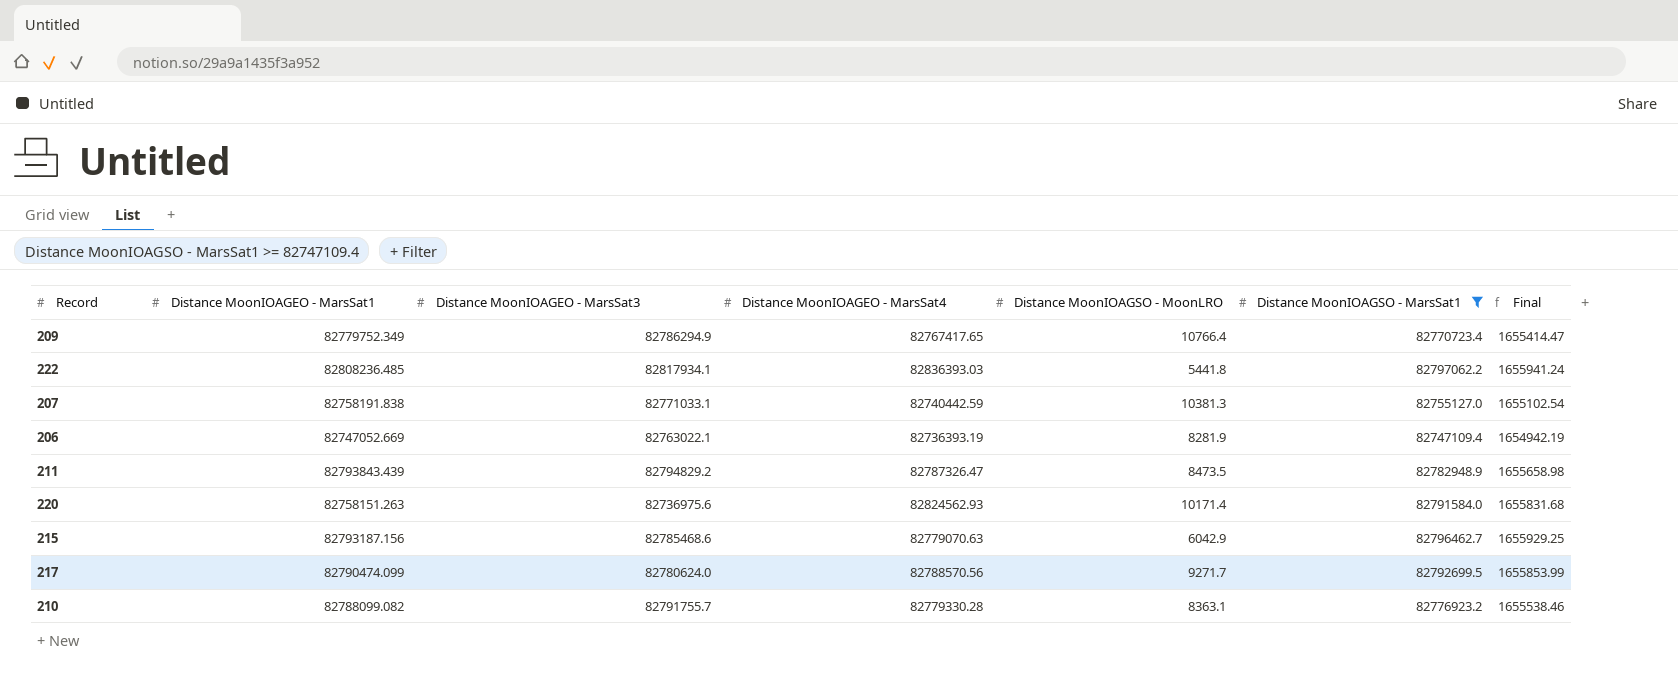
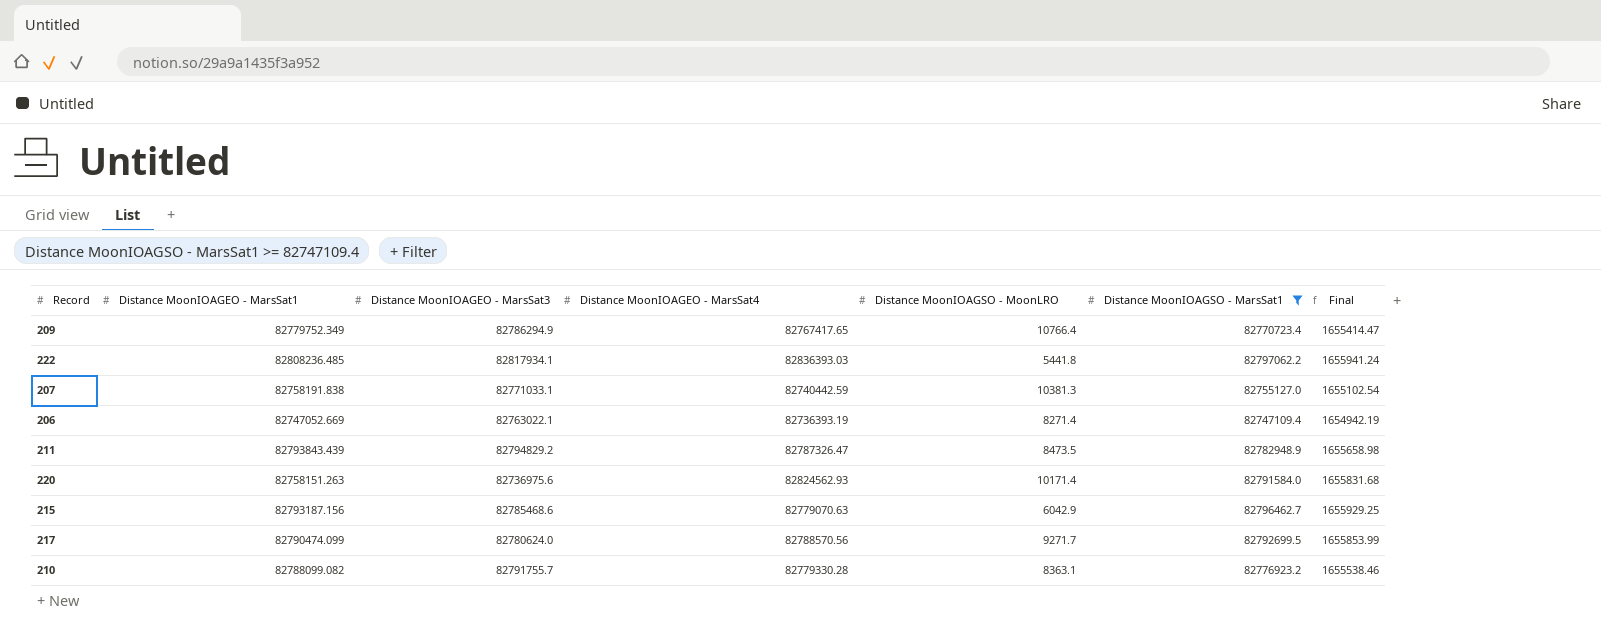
206 | Distance MoonIOAGSO - MoonLRO: 8281.9 -> 8271.4

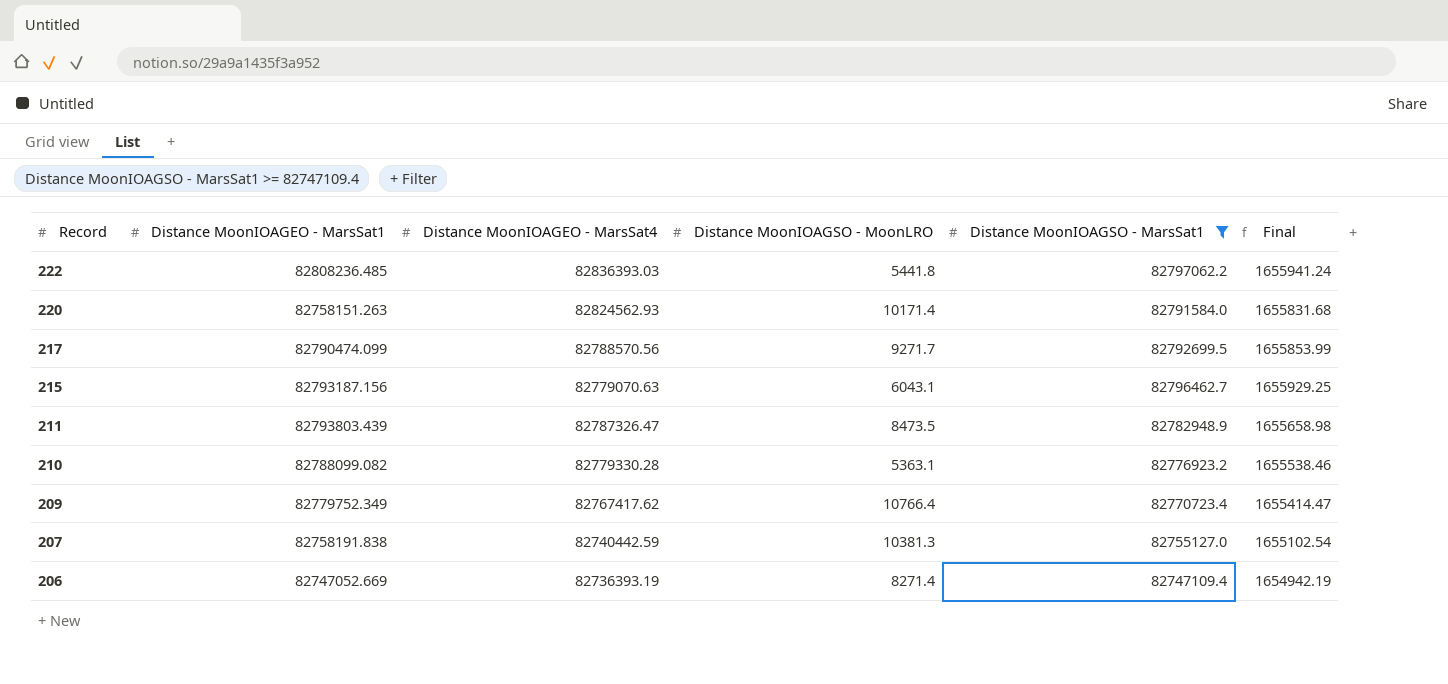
row order: none -> Record descending
column Distance MoonIOAGEO - MarsSat3 | position: 3 -> none
215 | Distance MoonIOAGSO - MoonLRO: 6042.9 -> 6043.1
211 | Distance MoonIOAGEO - MarsSat1: 82793843.439 -> 82793803.439
210 | Distance MoonIOAGSO - MoonLRO: 8363.1 -> 5363.1
209 | Distance MoonIOAGEO - MarsSat4: 82767417.65 -> 82767417.62

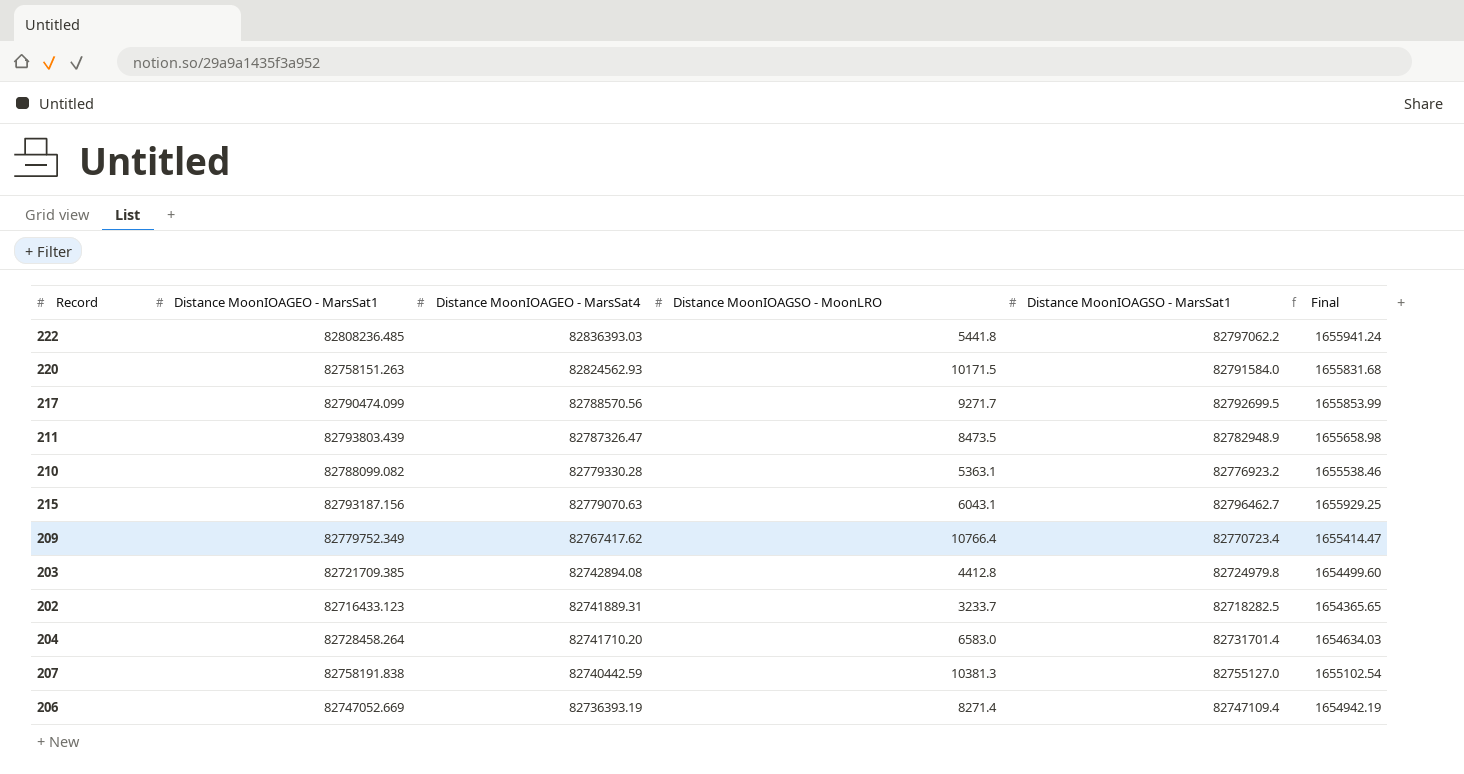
filter: Distance MoonIOAGSO - MarsSat1 >= 82747109.4 -> none
row order: Record descending -> Distance MoonIOAGEO - MarsSat4 descending
220 | Distance MoonIOAGSO - MoonLRO: 10171.4 -> 10171.5

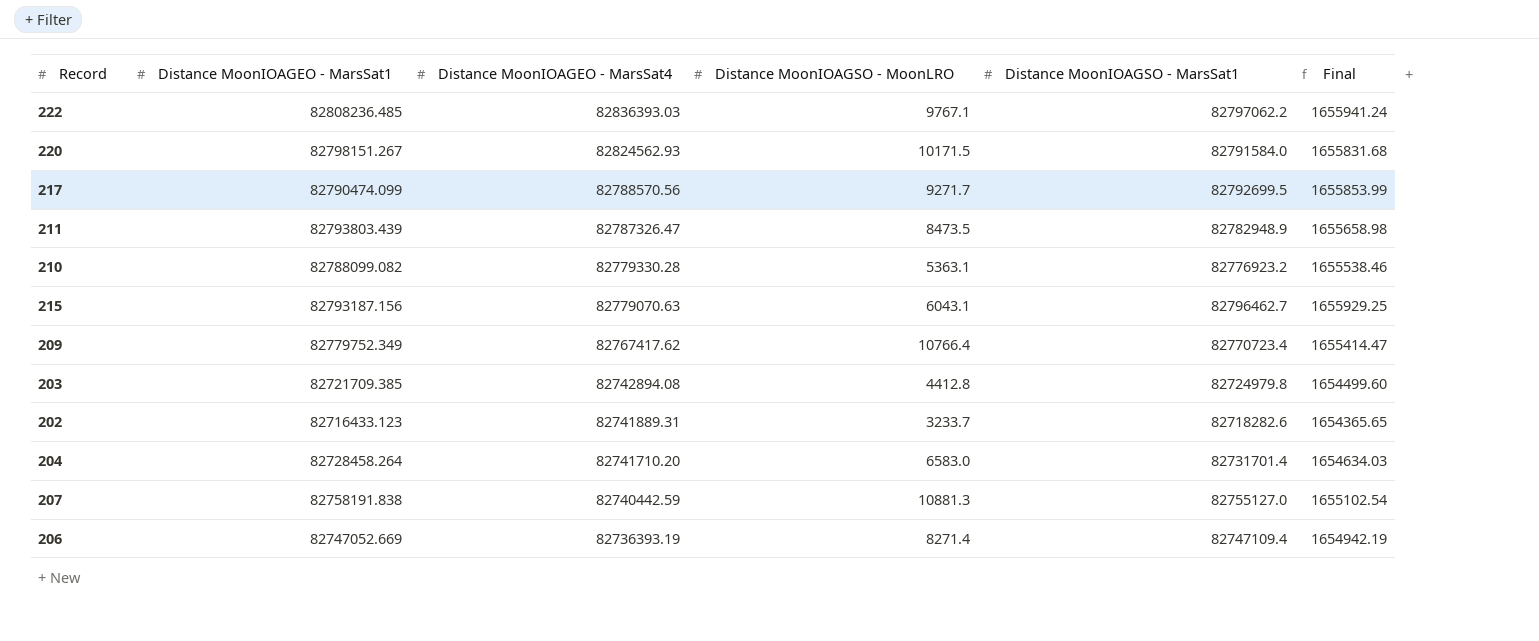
222 | Distance MoonIOAGSO - MoonLRO: 5441.8 -> 9767.1
220 | Distance MoonIOAGEO - MarsSat1: 82758151.263 -> 82798151.267
202 | Distance MoonIOAGSO - MarsSat1: 82718282.5 -> 82718282.6
207 | Distance MoonIOAGSO - MoonLRO: 10381.3 -> 10881.3

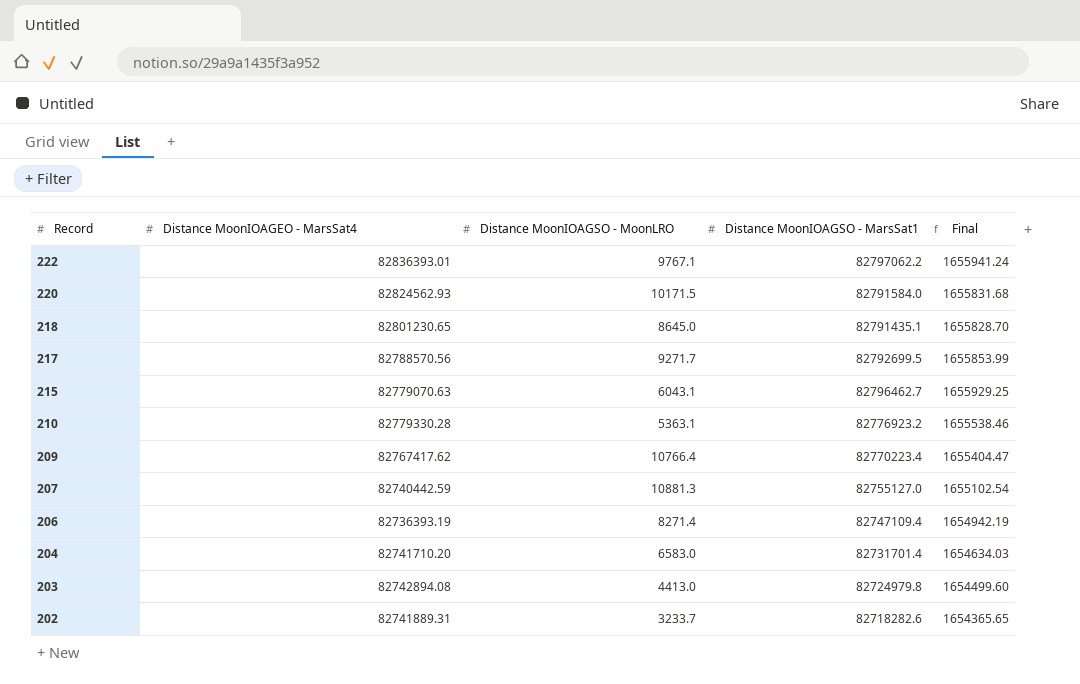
row order: Distance MoonIOAGEO - MarsSat4 descending -> Record descending
column Distance MoonIOAGEO - MarsSat1 | position: 2 -> none
row 211: 82793803.439 | 82787326.47 | 8473.5 | 82782948.9 | 1655658.98 -> none
222 | Distance MoonIOAGEO - MarsSat4: 82836393.03 -> 82836393.01
row 218: none -> 82801230.65 | 8645.0 | 82791435.1 | 1655828.70
209 | Distance MoonIOAGSO - MarsSat1: 82770723.4 -> 82770223.4
209 | Final: 1655414.47 -> 1655404.47
203 | Distance MoonIOAGSO - MoonLRO: 4412.8 -> 4413.0

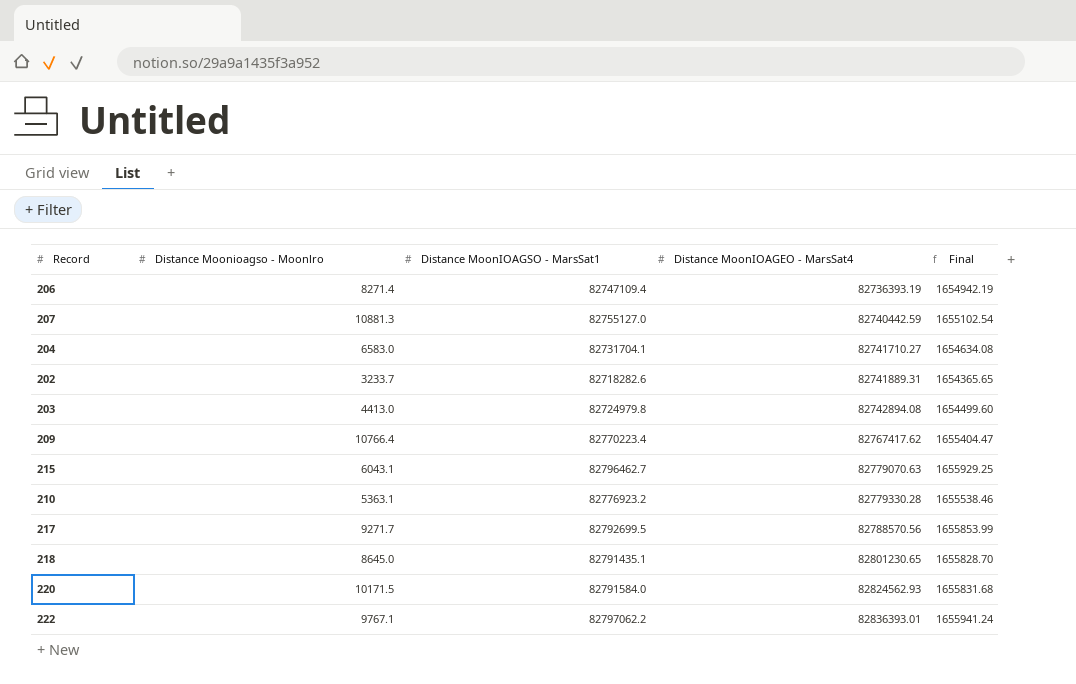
row order: Record descending -> Distance MoonIOAGEO - MarsSat4 ascending
column name: Distance MoonIOAGSO - MoonLRO -> Distance Moonioagso - Moonlro
column Distance MoonIOAGEO - MarsSat4 | position: 2 -> 4
204 | Distance MoonIOAGSO - MarsSat1: 82731701.4 -> 82731704.1
204 | Distance MoonIOAGEO - MarsSat4: 82741710.20 -> 82741710.27
204 | Final: 1654634.03 -> 1654634.08

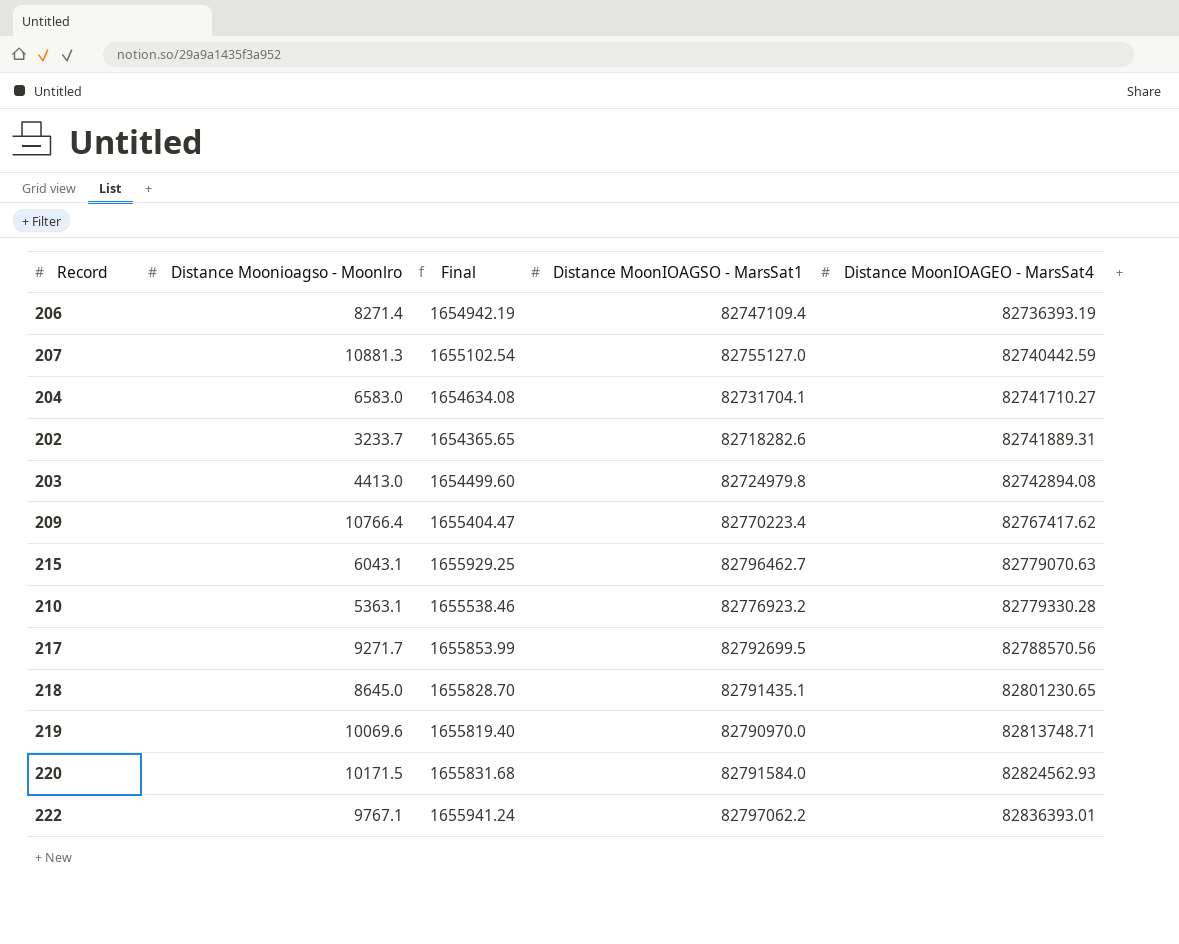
column Final | position: 5 -> 3
row 219: none -> 10069.6 | 1655819.40 | 82790970.0 | 82813748.71

